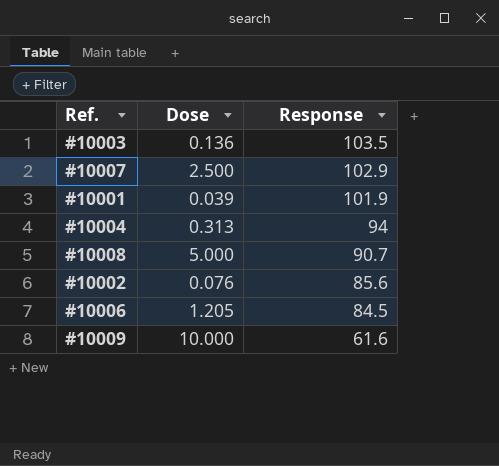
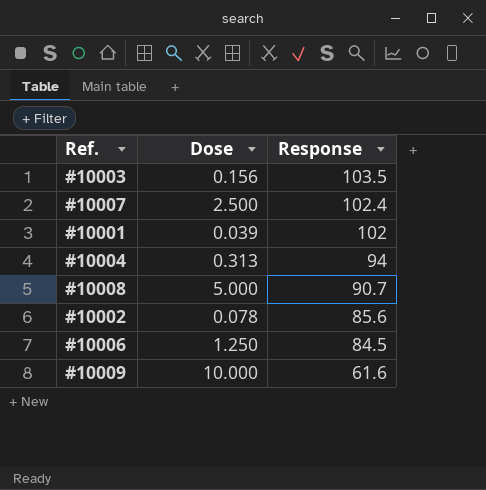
#10003 | Dose: 0.136 -> 0.156
#10007 | Response: 102.9 -> 102.4
#10001 | Response: 101.9 -> 102
#10002 | Dose: 0.076 -> 0.078
#10006 | Dose: 1.205 -> 1.250

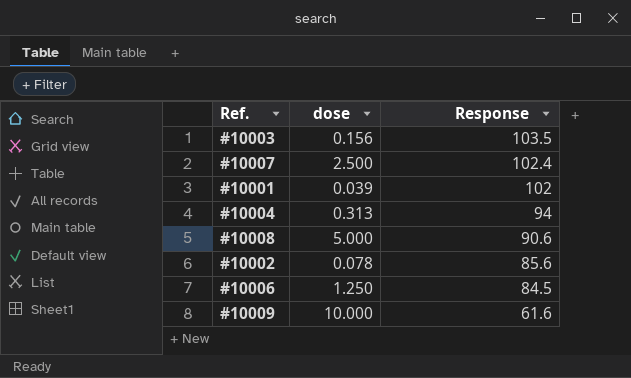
column name: Dose -> dose
#10008 | Response: 90.7 -> 90.6

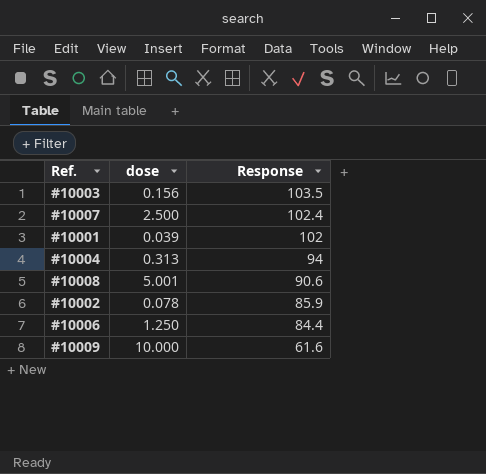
#10008 | dose: 5.000 -> 5.001
#10002 | Response: 85.6 -> 85.9
#10006 | Response: 84.5 -> 84.4

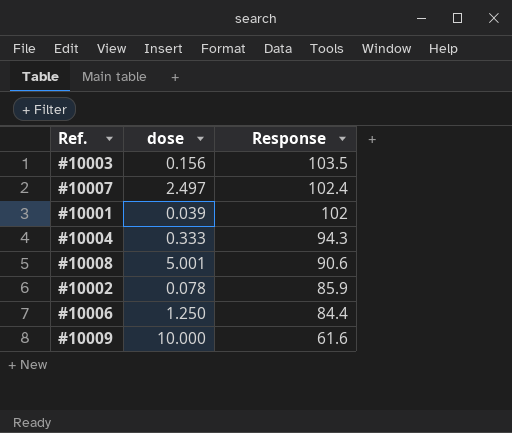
#10007 | dose: 2.500 -> 2.497
#10004 | dose: 0.313 -> 0.333
#10004 | Response: 94 -> 94.3

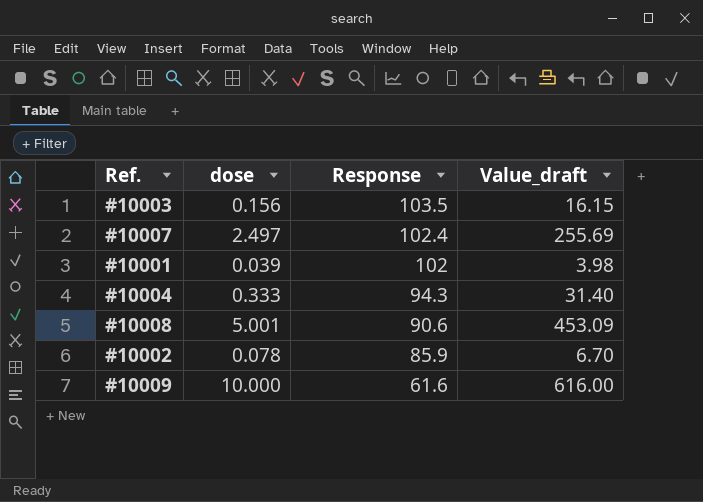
column Value_draft | formula: none -> [dose] * [Response]
row #10006: 1.250 | 84.4 -> none

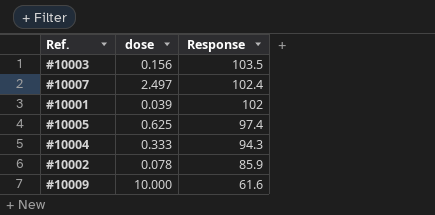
column Value_draft | formula: [dose] * [Response] -> none
row #10008: 5.001 | 90.6 | 453.09 -> none
row #10005: none -> 0.625 | 97.4

